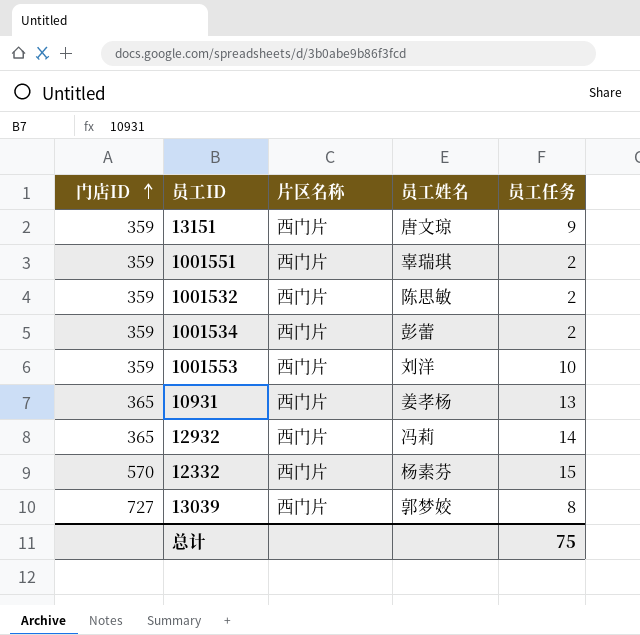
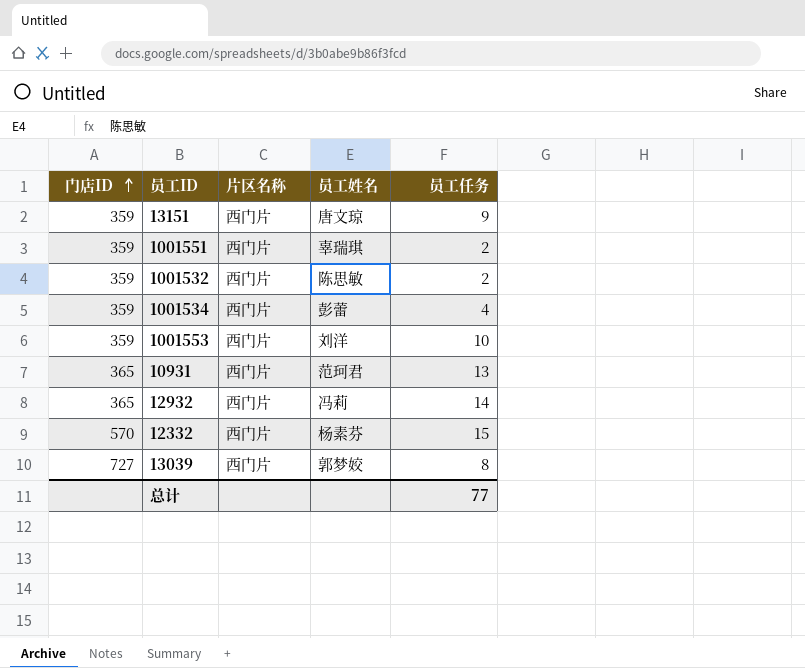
1001534 | 员工任务: 2 -> 4
10931 | 员工姓名: 姜孝杨 -> 范珂君
总计 | 员工任务: 75 -> 77

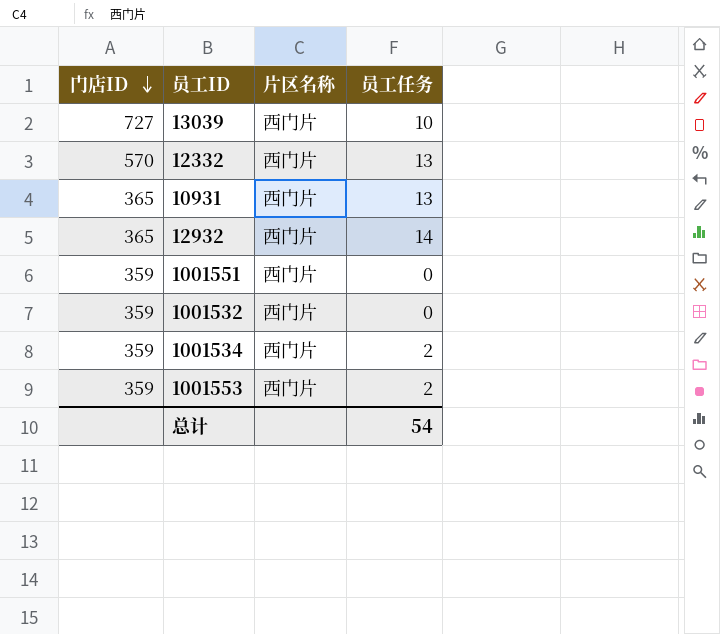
row order: 门店ID ascending -> 门店ID descending
column 员工姓名 | position: 4 -> none
row 13151: 359 | 西门片 | 唐文琼 | 9 -> none
13039 | 员工任务: 8 -> 10
12332 | 员工任务: 15 -> 13
1001551 | 员工任务: 2 -> 0
1001532 | 员工任务: 2 -> 0
1001534 | 员工任务: 4 -> 2
1001553 | 员工任务: 10 -> 2
总计 | 员工任务: 77 -> 54

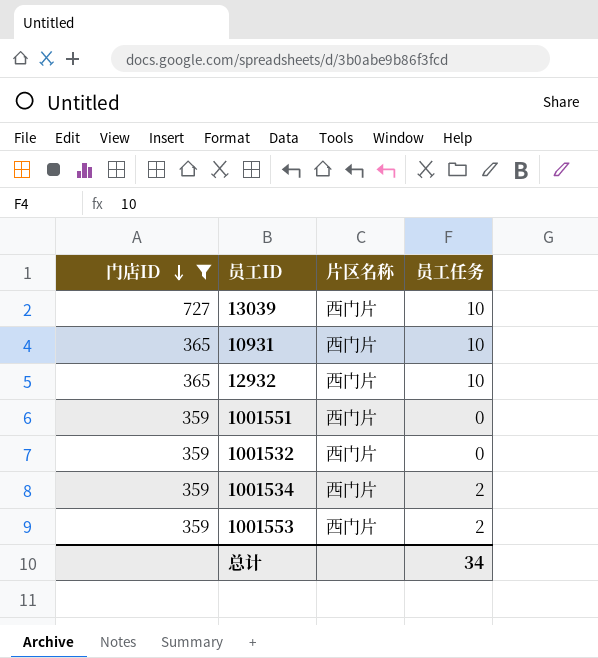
filter: none -> 门店ID != 570
10931 | 员工任务: 13 -> 10
12932 | 员工任务: 14 -> 10
总计 | 员工任务: 54 -> 34

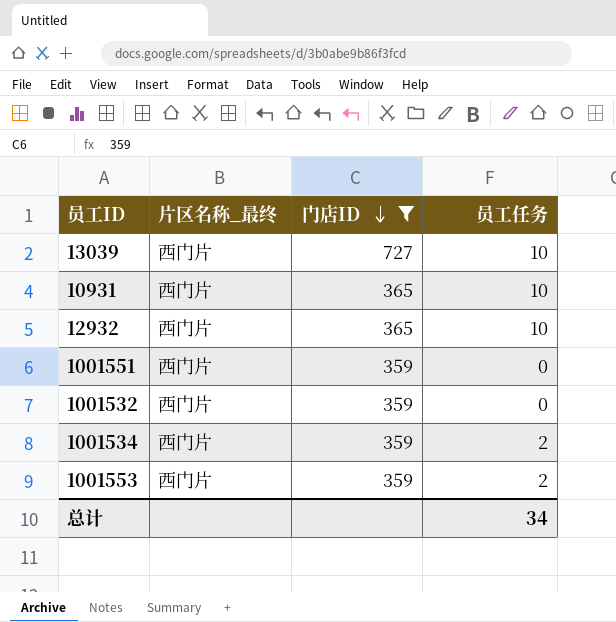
column name: 片区名称 -> 片区名称_最终
column 门店ID | position: 1 -> 3

